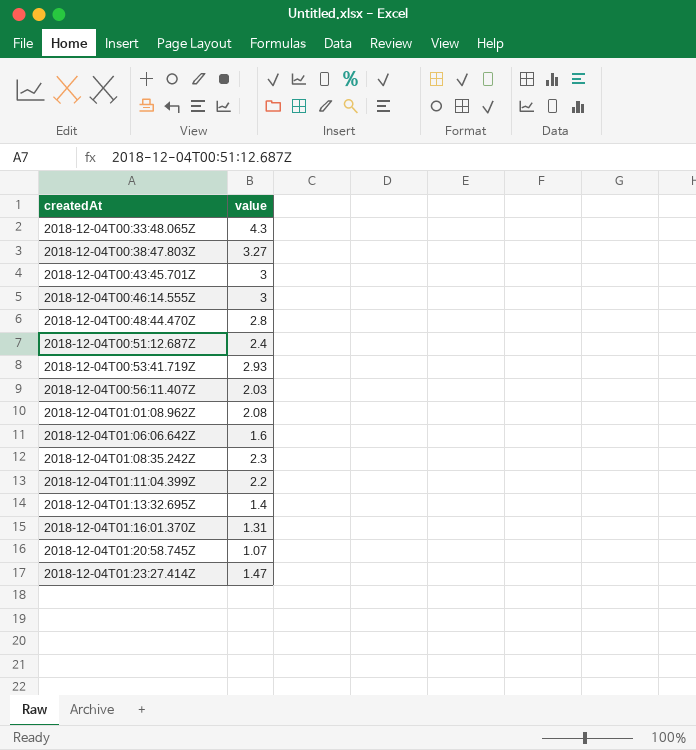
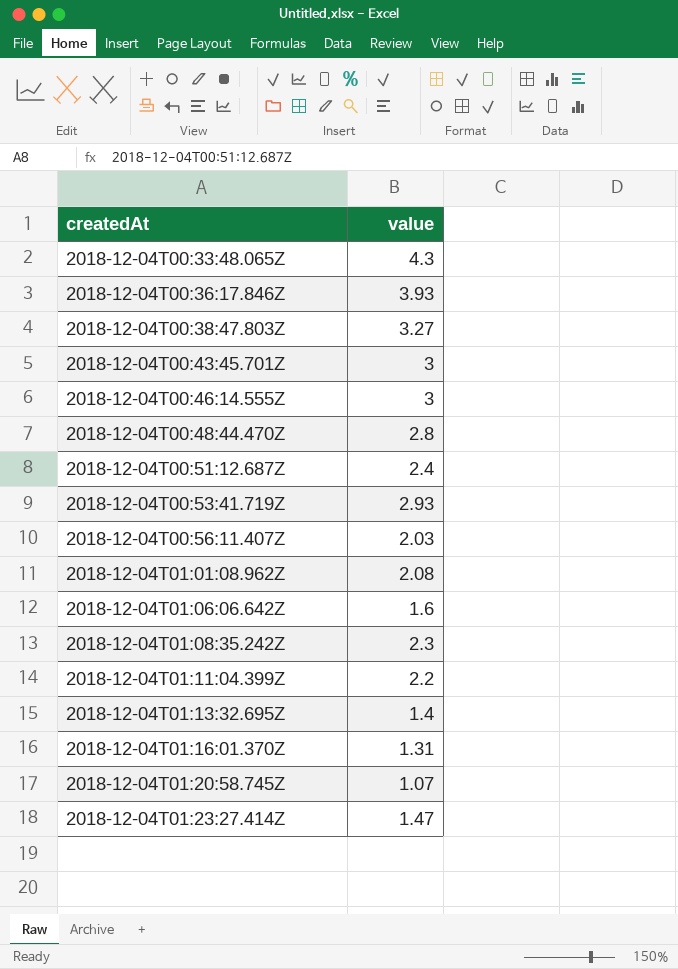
row 2018-12-04T00:36:17.846Z: none -> 3.93

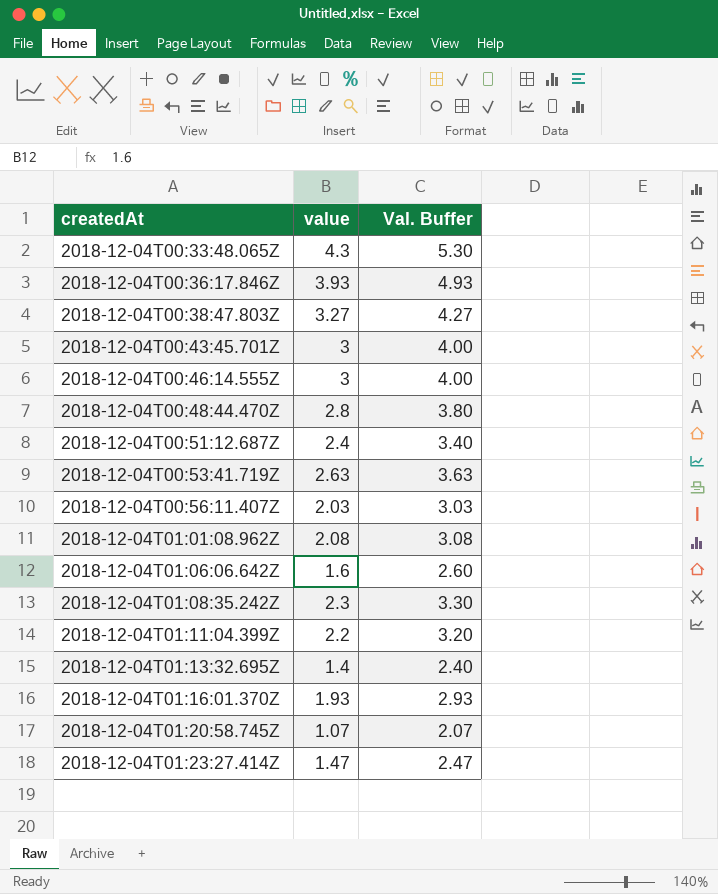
column Val. Buffer | formula: none -> [value] + 1
2018-12-04T00:53:41.719Z | value: 2.93 -> 2.63
2018-12-04T01:16:01.370Z | value: 1.31 -> 1.93

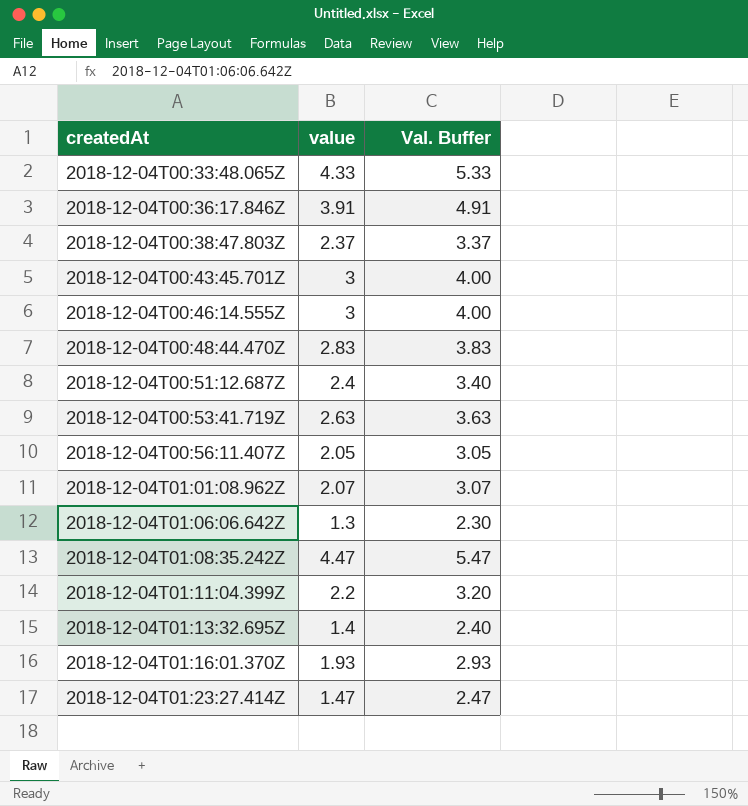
row 2018-12-04T01:20:58.745Z: 1.07 | 2.07 -> none
2018-12-04T00:33:48.065Z | value: 4.3 -> 4.33
2018-12-04T00:33:48.065Z | Val. Buffer: 5.30 -> 5.33
2018-12-04T00:36:17.846Z | value: 3.93 -> 3.91
2018-12-04T00:36:17.846Z | Val. Buffer: 4.93 -> 4.91
2018-12-04T00:38:47.803Z | value: 3.27 -> 2.37
2018-12-04T00:38:47.803Z | Val. Buffer: 4.27 -> 3.37
2018-12-04T00:48:44.470Z | value: 2.8 -> 2.83
2018-12-04T00:48:44.470Z | Val. Buffer: 3.80 -> 3.83
2018-12-04T00:56:11.407Z | value: 2.03 -> 2.05
2018-12-04T00:56:11.407Z | Val. Buffer: 3.03 -> 3.05
2018-12-04T01:01:08.962Z | value: 2.08 -> 2.07
2018-12-04T01:01:08.962Z | Val. Buffer: 3.08 -> 3.07
2018-12-04T01:06:06.642Z | value: 1.6 -> 1.3
2018-12-04T01:06:06.642Z | Val. Buffer: 2.60 -> 2.30
2018-12-04T01:08:35.242Z | value: 2.3 -> 4.47
2018-12-04T01:08:35.242Z | Val. Buffer: 3.30 -> 5.47

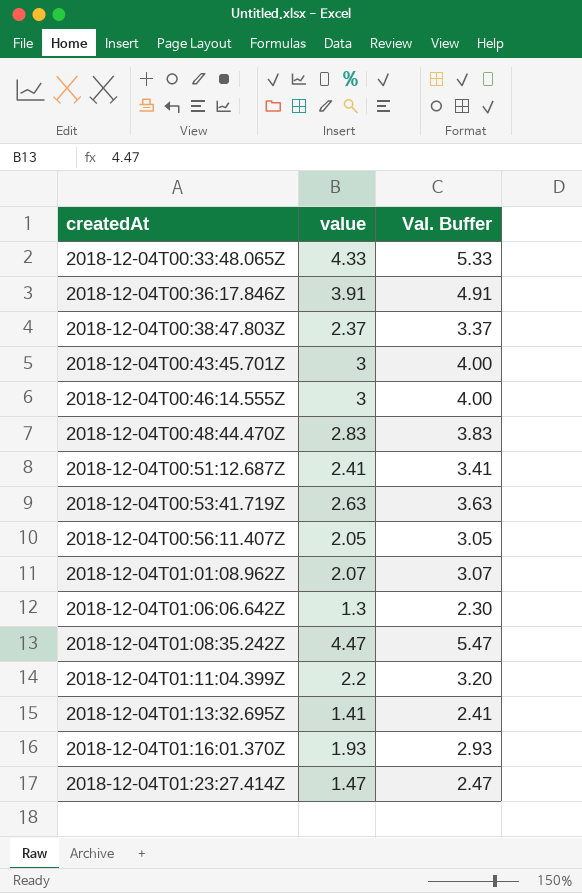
2018-12-04T00:51:12.687Z | value: 2.4 -> 2.41
2018-12-04T00:51:12.687Z | Val. Buffer: 3.40 -> 3.41
2018-12-04T01:13:32.695Z | value: 1.4 -> 1.41
2018-12-04T01:13:32.695Z | Val. Buffer: 2.40 -> 2.41

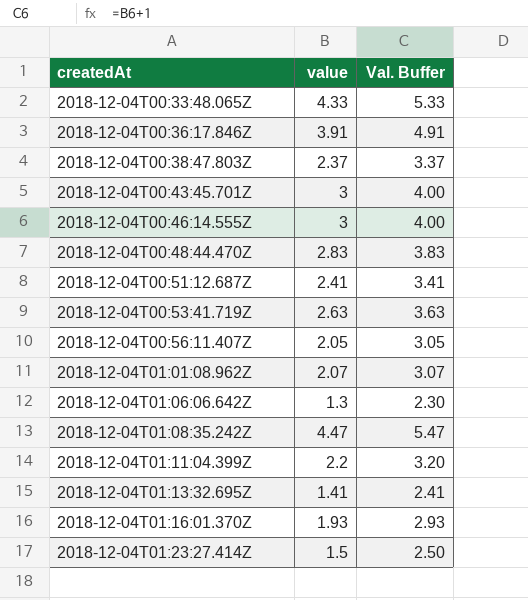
2018-12-04T01:23:27.414Z | value: 1.47 -> 1.5
2018-12-04T01:23:27.414Z | Val. Buffer: 2.47 -> 2.50

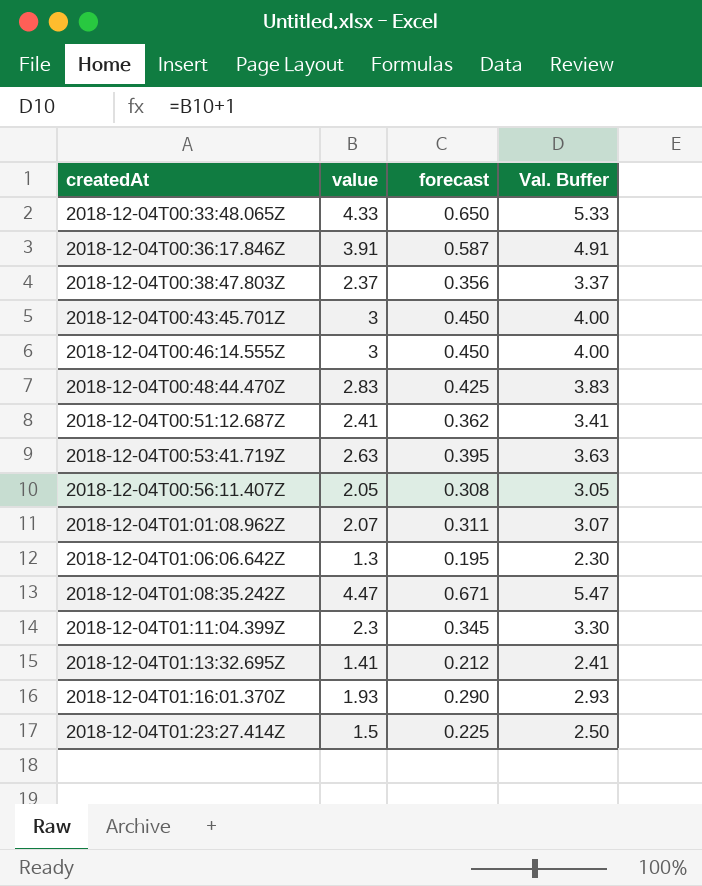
column forecast | formula: none -> [value] * 0.15
2018-12-04T01:11:04.399Z | value: 2.2 -> 2.3
2018-12-04T01:11:04.399Z | Val. Buffer: 3.20 -> 3.30

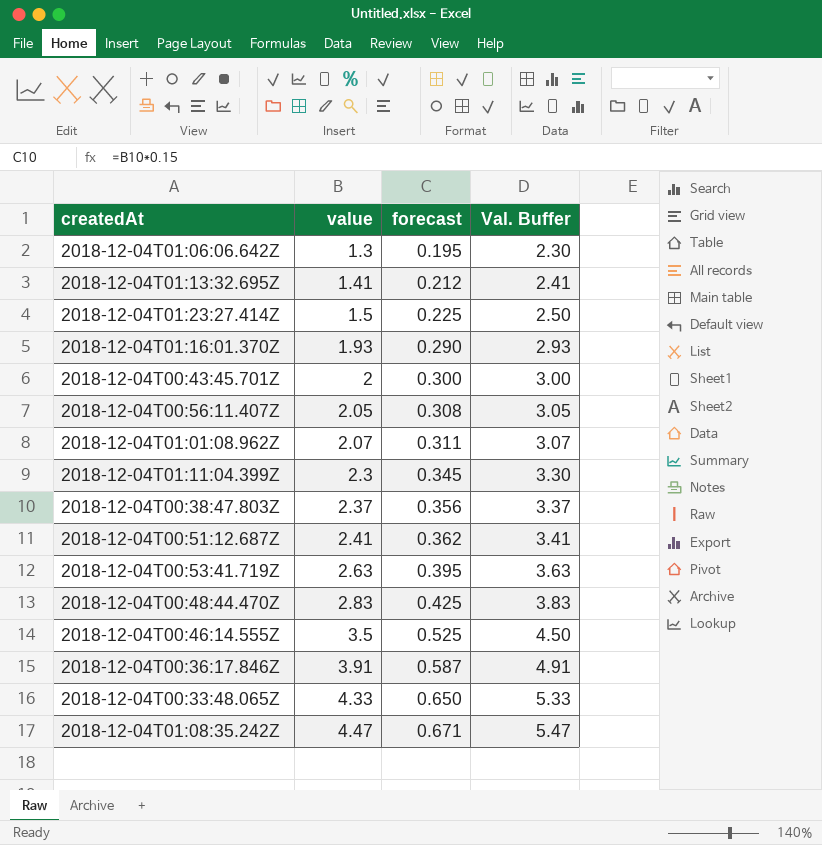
row order: createdAt ascending -> value ascending
2018-12-04T00:43:45.701Z | value: 3 -> 2
2018-12-04T00:43:45.701Z | forecast: 0.450 -> 0.300
2018-12-04T00:43:45.701Z | Val. Buffer: 4.00 -> 3.00
2018-12-04T00:46:14.555Z | value: 3 -> 3.5
2018-12-04T00:46:14.555Z | forecast: 0.450 -> 0.525
2018-12-04T00:46:14.555Z | Val. Buffer: 4.00 -> 4.50

